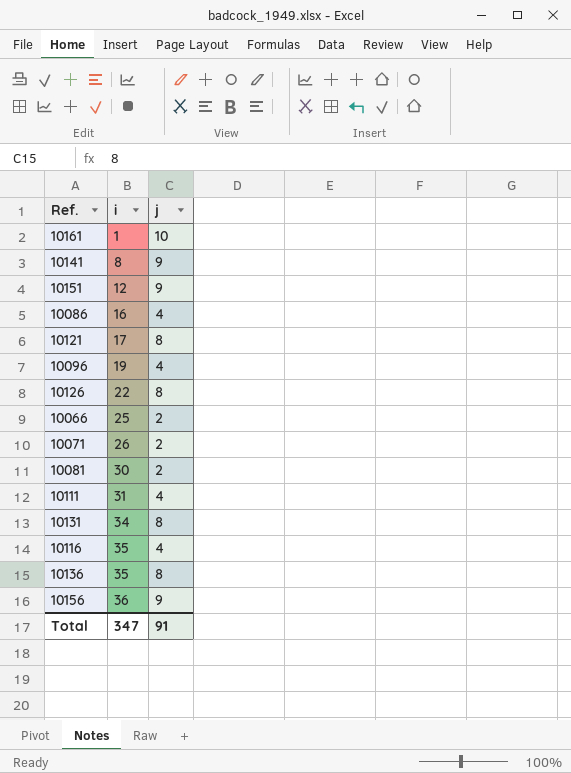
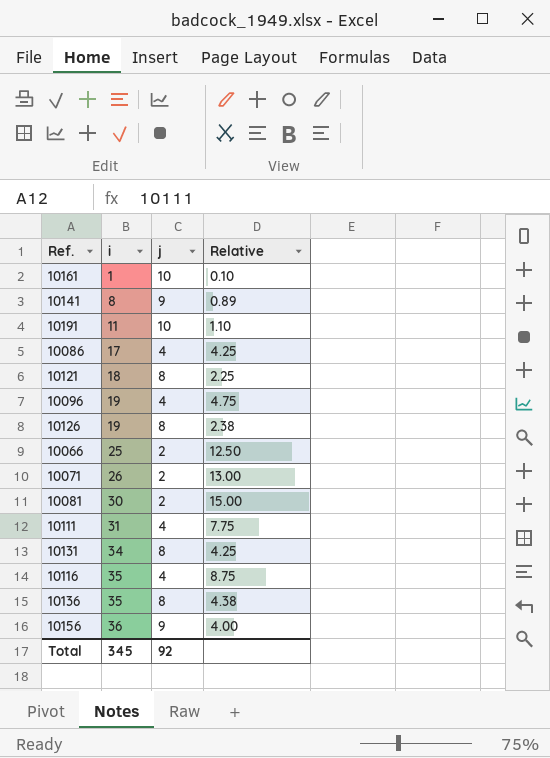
column Relative | formula: none -> [i] / [j]
row 10151: 12 | 9 -> none
row 10191: none -> 11 | 10 | 1.10
10086 | i: 16 -> 17
10121 | i: 17 -> 18
10126 | i: 22 -> 19
Total | i: 347 -> 345
Total | j: 91 -> 92

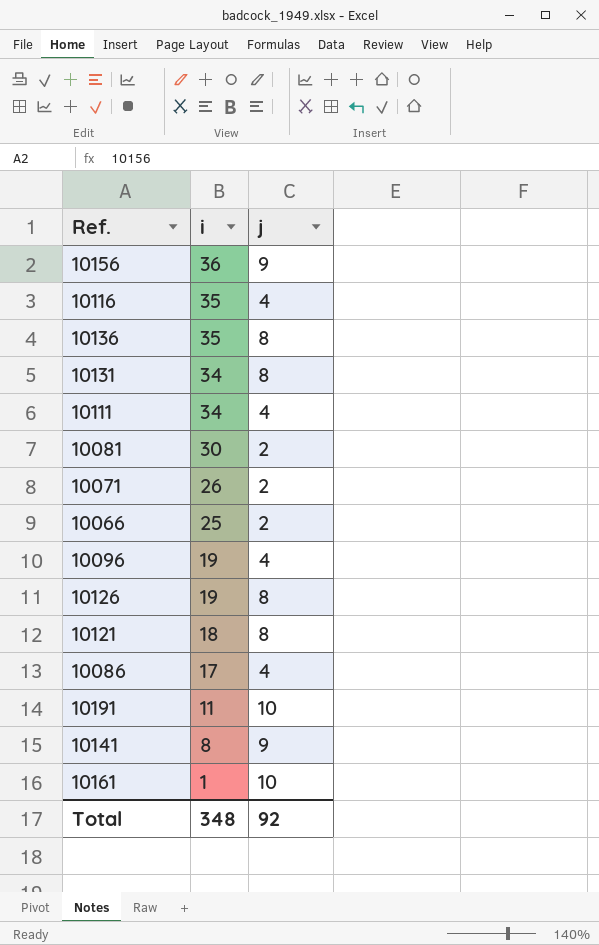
row order: i ascending -> i descending
column Relative | formula: [i] / [j] -> none
10111 | i: 31 -> 34
Total | i: 345 -> 348

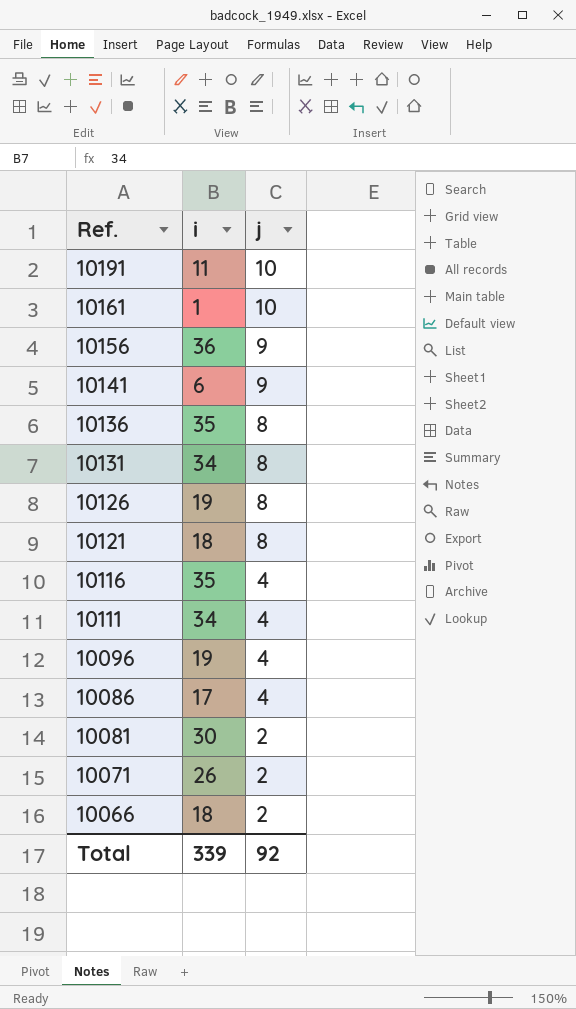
row order: i descending -> Ref. descending
10141 | i: 8 -> 6
10066 | i: 25 -> 18
Total | i: 348 -> 339

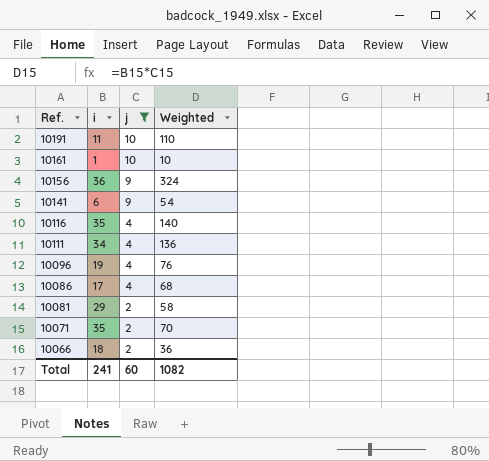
filter: none -> j != 8
column Weighted | formula: none -> [i] * [j]
10081 | i: 30 -> 29
10071 | i: 26 -> 35
Total | i: 339 -> 241
Total | j: 92 -> 60

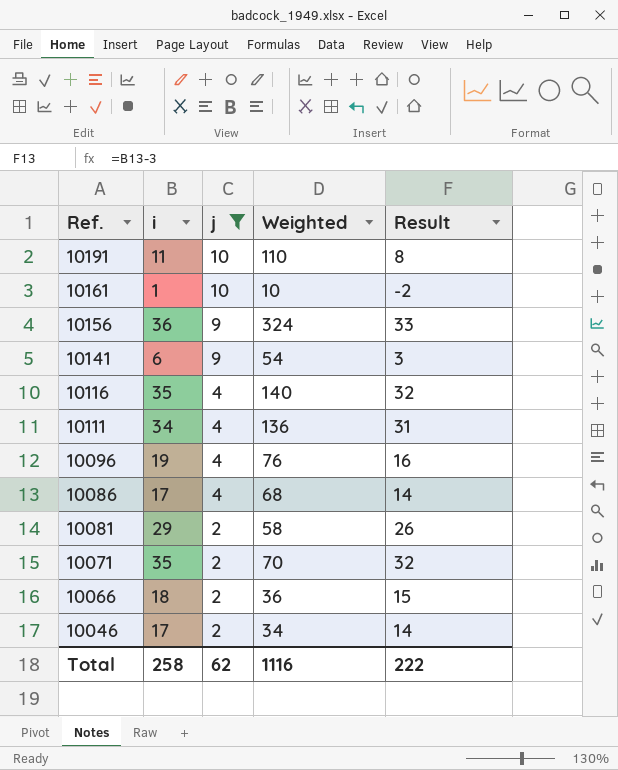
column Result | formula: none -> [i] - 3
row 10046: none -> 17 | 2 | 34 | 14
Total | i: 241 -> 258
Total | j: 60 -> 62
Total | Weighted: 1082 -> 1116

